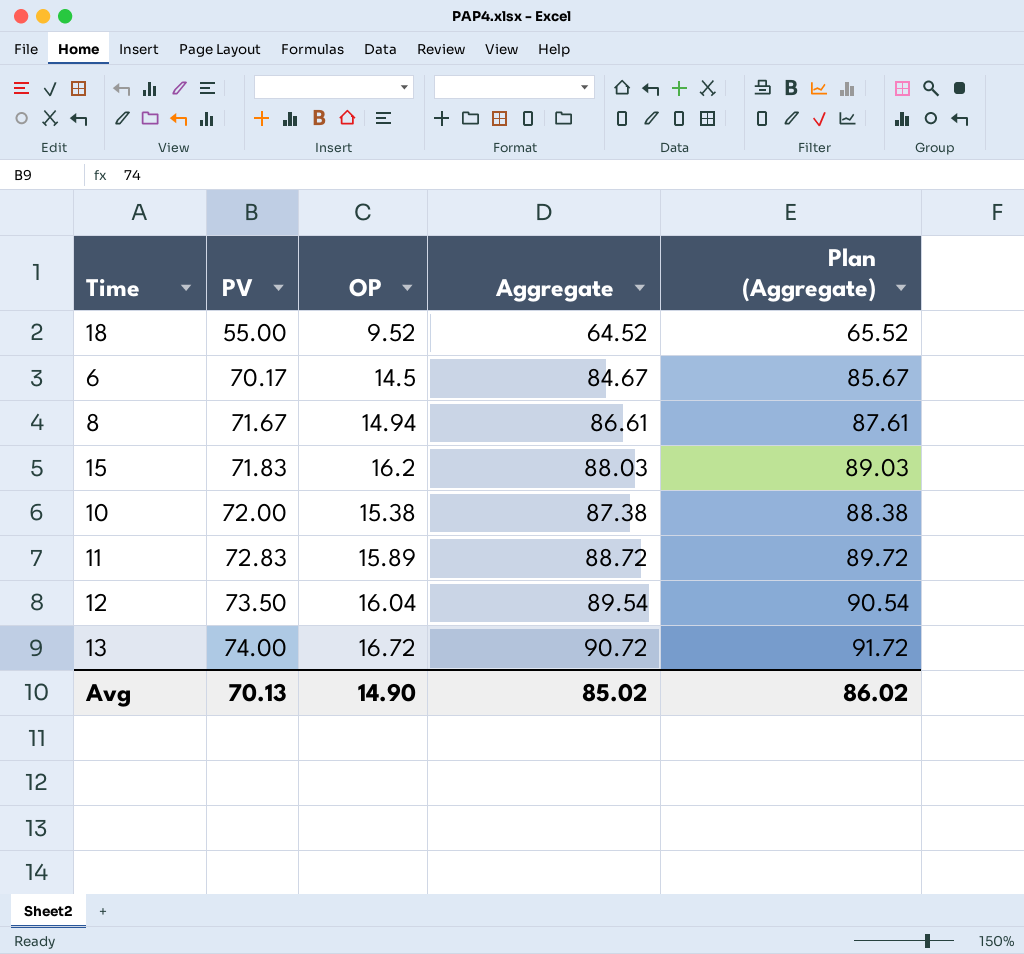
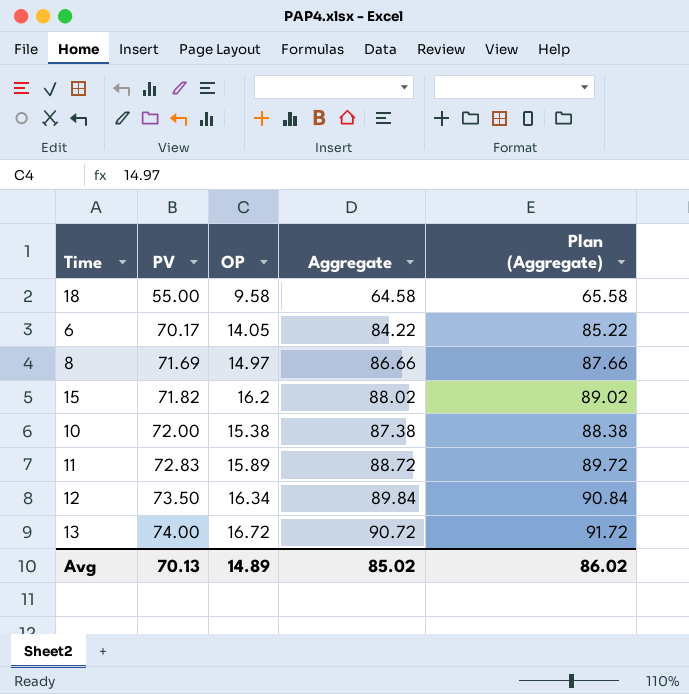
18 | OP: 9.52 -> 9.58
18 | Aggregate: 64.52 -> 64.58
18 | Plan (Aggregate): 65.52 -> 65.58
6 | OP: 14.5 -> 14.05
6 | Aggregate: 84.67 -> 84.22
6 | Plan (Aggregate): 85.67 -> 85.22
8 | PV: 71.67 -> 71.69
8 | OP: 14.94 -> 14.97
8 | Aggregate: 86.61 -> 86.66
8 | Plan (Aggregate): 87.61 -> 87.66
15 | PV: 71.83 -> 71.82
15 | Aggregate: 88.03 -> 88.02
15 | Plan (Aggregate): 89.03 -> 89.02
12 | OP: 16.04 -> 16.34
12 | Aggregate: 89.54 -> 89.84
12 | Plan (Aggregate): 90.54 -> 90.84
Avg | OP: 14.90 -> 14.89

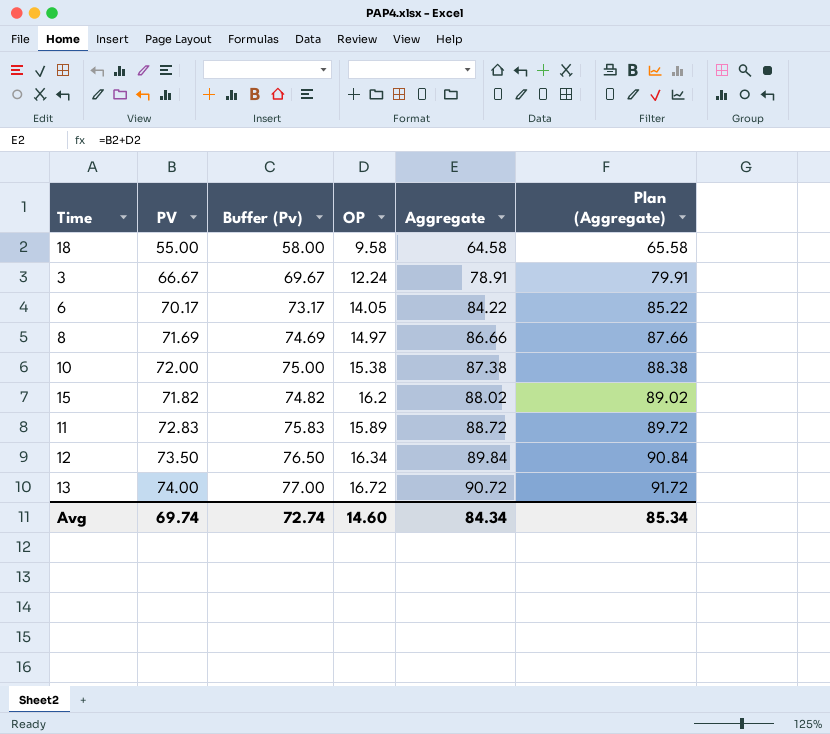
row order: PV ascending -> Aggregate ascending
column Buffer (Pv) | formula: none -> [PV] + 3
row 3: none -> 66.67 | 69.67 | 12.24 | 78.91 | 79.91
Avg | PV: 70.13 -> 69.74
Avg | OP: 14.89 -> 14.60
Avg | Aggregate: 85.02 -> 84.34
Avg | Plan (Aggregate): 86.02 -> 85.34

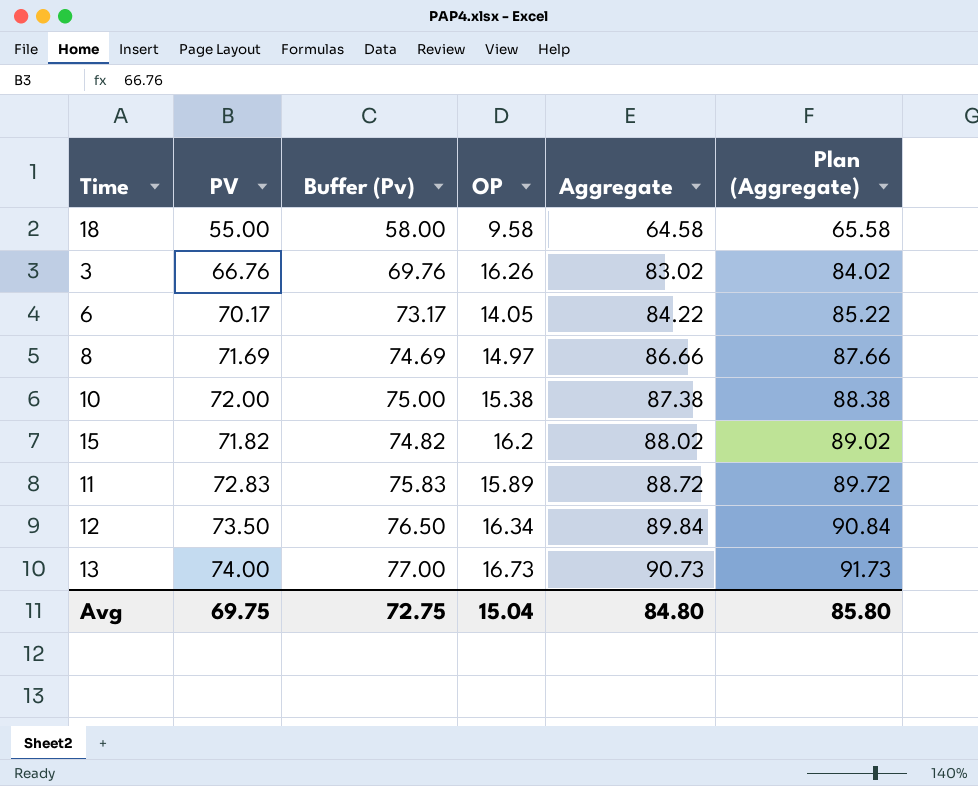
3 | PV: 66.67 -> 66.76
3 | Buffer (Pv): 69.67 -> 69.76
3 | OP: 12.24 -> 16.26
3 | Aggregate: 78.91 -> 83.02
3 | Plan (Aggregate): 79.91 -> 84.02
13 | OP: 16.72 -> 16.73
13 | Aggregate: 90.72 -> 90.73
13 | Plan (Aggregate): 91.72 -> 91.73
Avg | PV: 69.74 -> 69.75
Avg | Buffer (Pv): 72.74 -> 72.75
Avg | OP: 14.60 -> 15.04
Avg | Aggregate: 84.34 -> 84.80
Avg | Plan (Aggregate): 85.34 -> 85.80

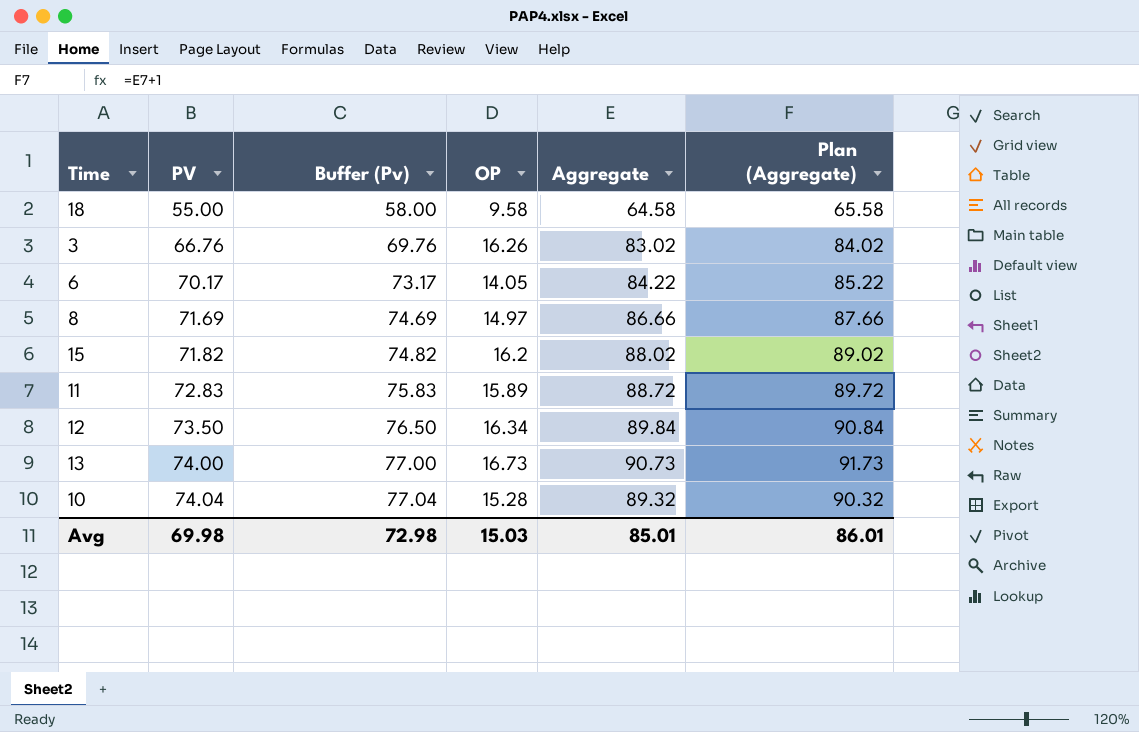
row order: Aggregate ascending -> PV ascending
10 | PV: 72.00 -> 74.04
10 | Buffer (Pv): 75.00 -> 77.04
10 | OP: 15.38 -> 15.28
10 | Aggregate: 87.38 -> 89.32
10 | Plan (Aggregate): 88.38 -> 90.32
Avg | PV: 69.75 -> 69.98
Avg | Buffer (Pv): 72.75 -> 72.98
Avg | OP: 15.04 -> 15.03
Avg | Aggregate: 84.80 -> 85.01
Avg | Plan (Aggregate): 85.80 -> 86.01

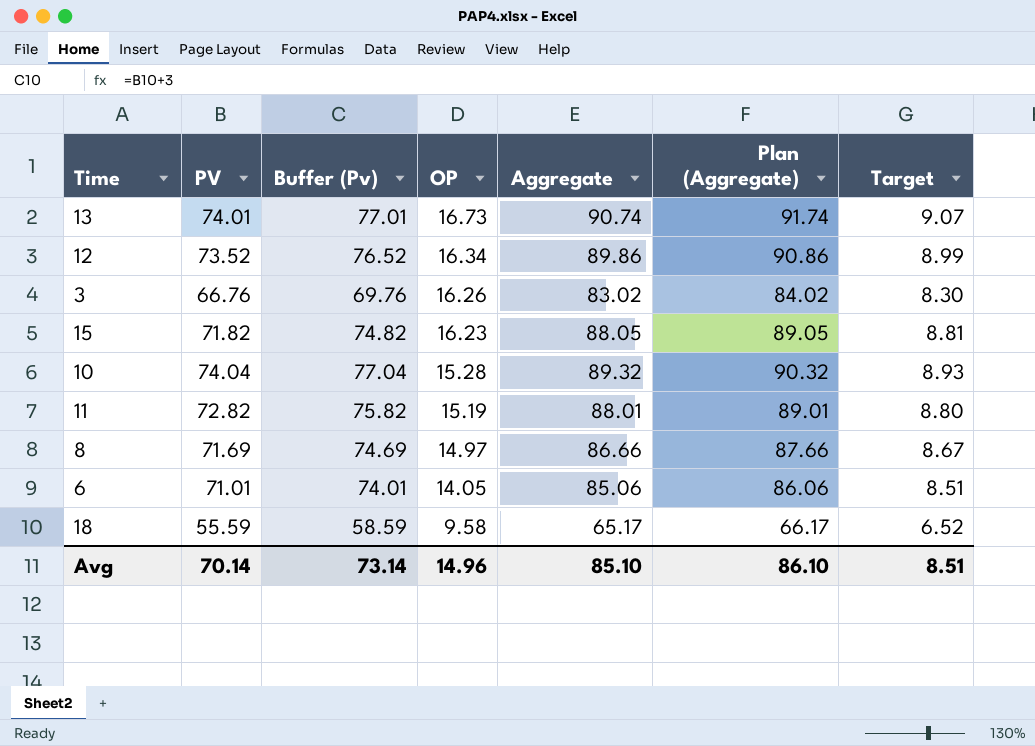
row order: PV ascending -> OP descending
column Target | formula: none -> [Aggregate] * 0.1
13 | PV: 74.00 -> 74.01
13 | Buffer (Pv): 77.00 -> 77.01
13 | Aggregate: 90.73 -> 90.74
13 | Plan (Aggregate): 91.73 -> 91.74
12 | PV: 73.50 -> 73.52
12 | Buffer (Pv): 76.50 -> 76.52
12 | Aggregate: 89.84 -> 89.86
12 | Plan (Aggregate): 90.84 -> 90.86
15 | OP: 16.2 -> 16.23
15 | Aggregate: 88.02 -> 88.05
15 | Plan (Aggregate): 89.02 -> 89.05
11 | PV: 72.83 -> 72.82
11 | Buffer (Pv): 75.83 -> 75.82
11 | OP: 15.89 -> 15.19
11 | Aggregate: 88.72 -> 88.01
11 | Plan (Aggregate): 89.72 -> 89.01
6 | PV: 70.17 -> 71.01
6 | Buffer (Pv): 73.17 -> 74.01
6 | Aggregate: 84.22 -> 85.06
6 | Plan (Aggregate): 85.22 -> 86.06
18 | PV: 55.00 -> 55.59
18 | Buffer (Pv): 58.00 -> 58.59
18 | Aggregate: 64.58 -> 65.17
18 | Plan (Aggregate): 65.58 -> 66.17
Avg | PV: 69.98 -> 70.14
Avg | Buffer (Pv): 72.98 -> 73.14
Avg | OP: 15.03 -> 14.96
Avg | Aggregate: 85.01 -> 85.10
Avg | Plan (Aggregate): 86.01 -> 86.10

